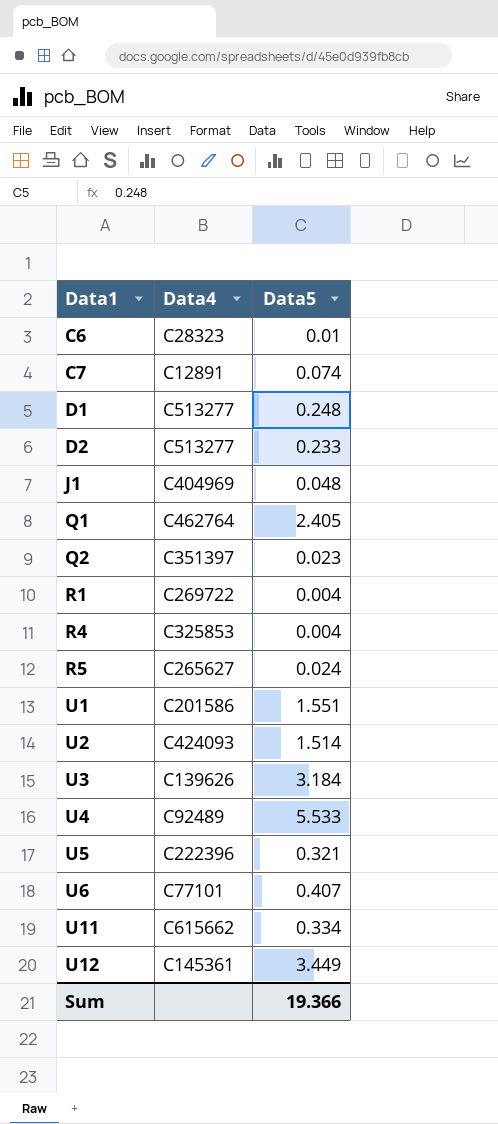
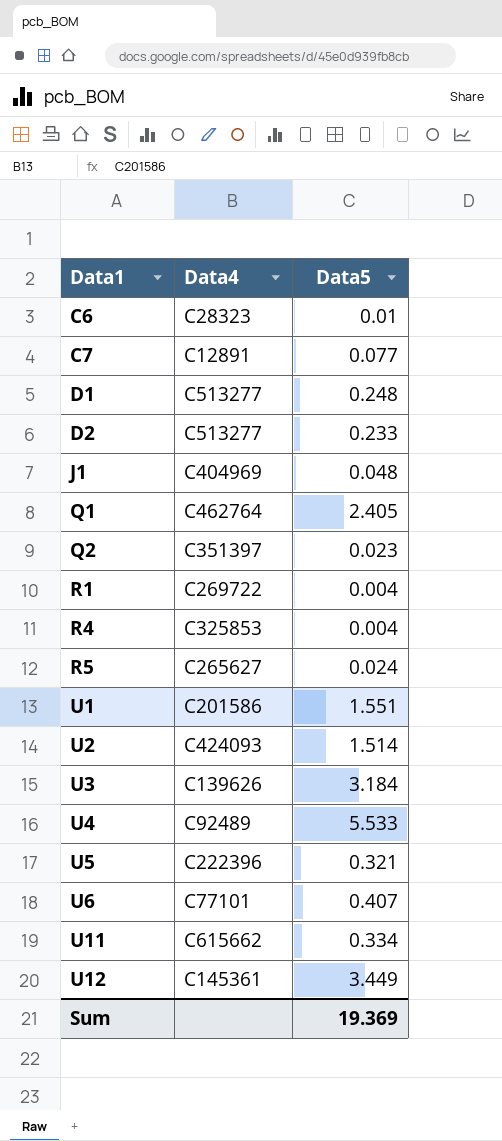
C7 | Data5: 0.074 -> 0.077
Sum | Data5: 19.366 -> 19.369

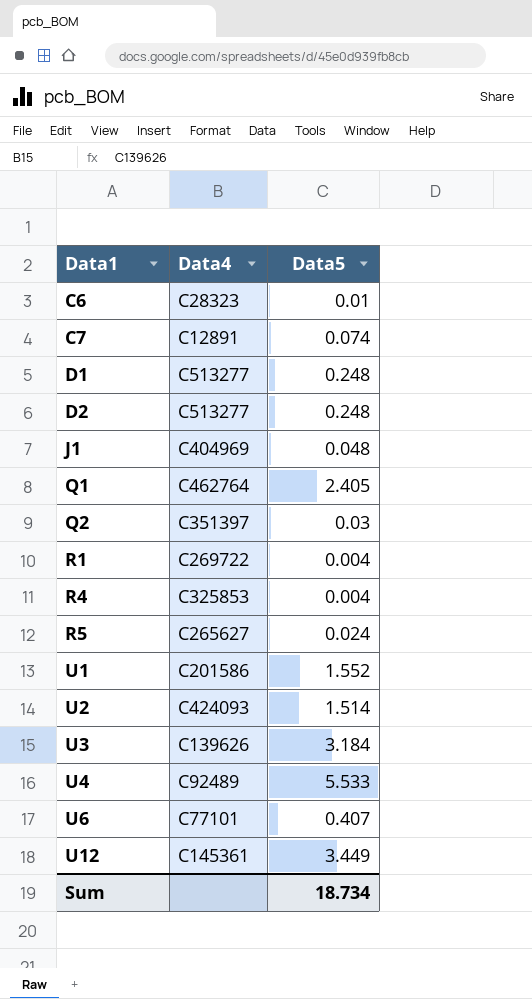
row U5: C222396 | 0.321 -> none
row U11: C615662 | 0.334 -> none
C7 | Data5: 0.077 -> 0.074
D2 | Data5: 0.233 -> 0.248
Q2 | Data5: 0.023 -> 0.03
U1 | Data5: 1.551 -> 1.552
Sum | Data5: 19.369 -> 18.734

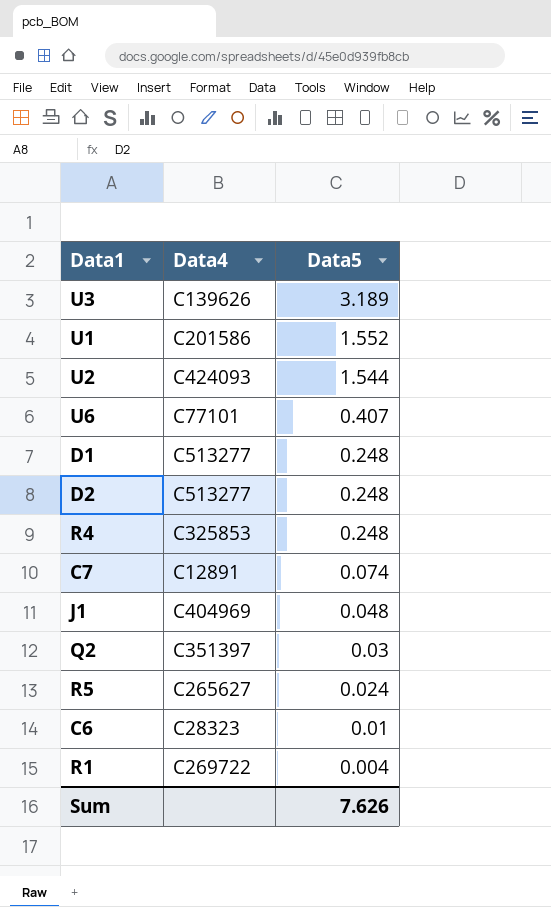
row order: Data1 ascending -> Data5 descending
row Q1: C462764 | 2.405 -> none
row U4: C92489 | 5.533 -> none
row U12: C145361 | 3.449 -> none
U3 | Data5: 3.184 -> 3.189
U2 | Data5: 1.514 -> 1.544
R4 | Data5: 0.004 -> 0.248
Sum | Data5: 18.734 -> 7.626

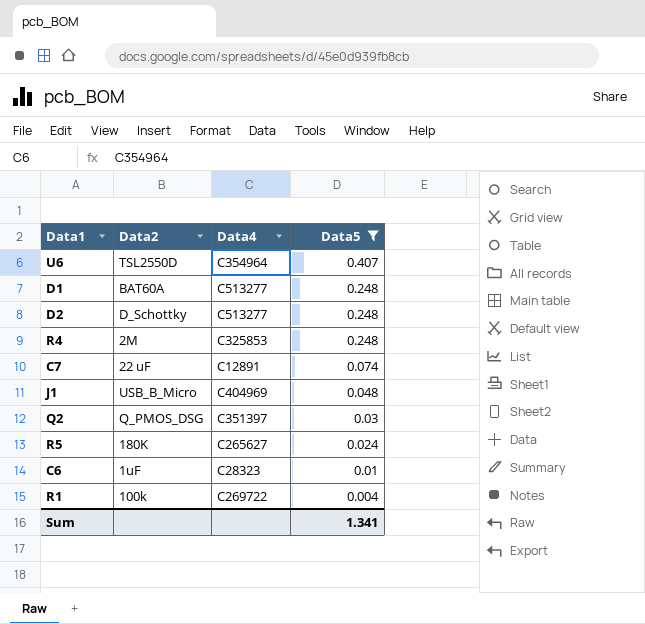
filter: none -> Data5 <= 0.407
column Data2 | position: none -> 2
U6 | Data4: C77101 -> C354964
Sum | Data5: 7.626 -> 1.341

